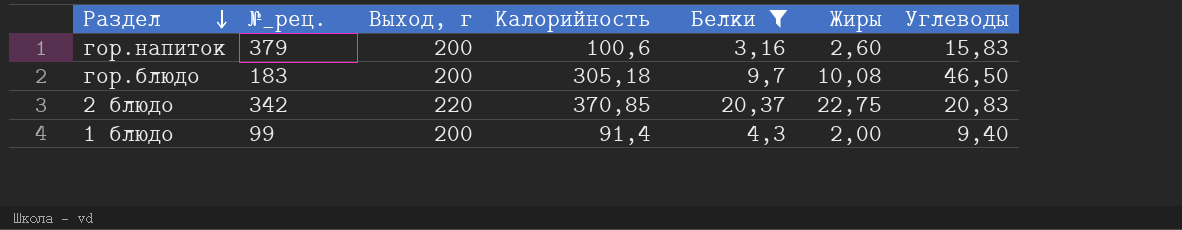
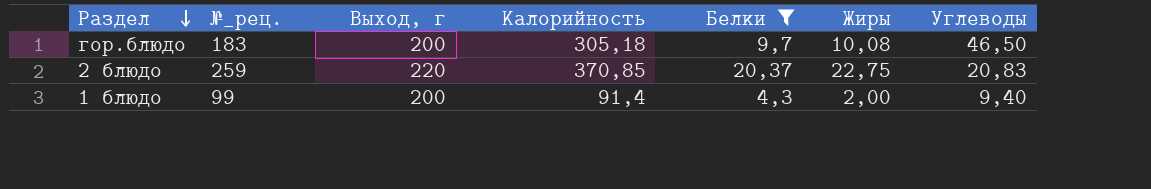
row гор.напиток: 379 | 200 | 100,6 | 3,16 | 2,60 | 15,83 -> none
2 блюдо | №_рец.: 342 -> 259

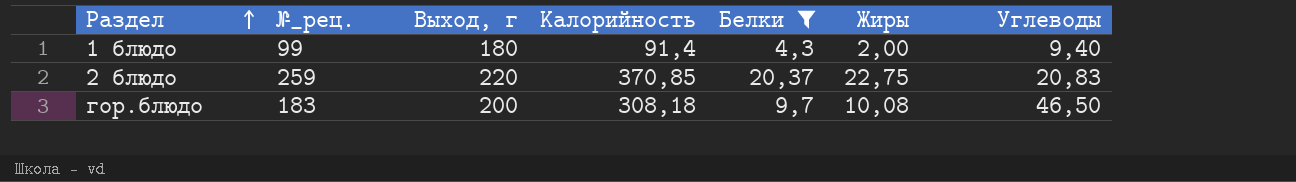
row order: Раздел descending -> Раздел ascending
1 блюдо | Выход, г: 200 -> 180
гор.блюдо | Калорийность: 305,18 -> 308,18

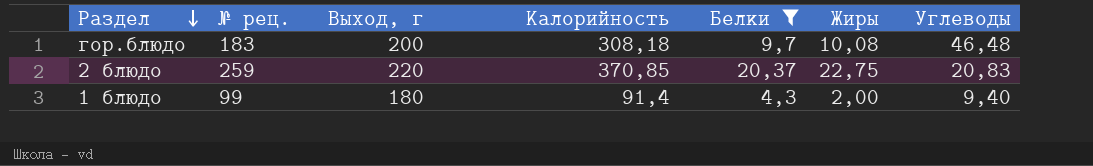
row order: Раздел ascending -> Раздел descending
column name: №_рец. -> № рец.
гор.блюдо | Углеводы: 46,50 -> 46,48

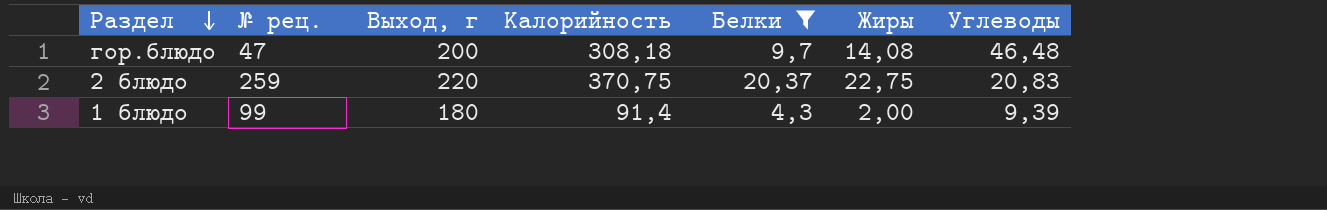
гор.блюдо | № рец.: 183 -> 47
гор.блюдо | Жиры: 10,08 -> 14,08
2 блюдо | Калорийность: 370,85 -> 370,75
1 блюдо | Углеводы: 9,40 -> 9,39

